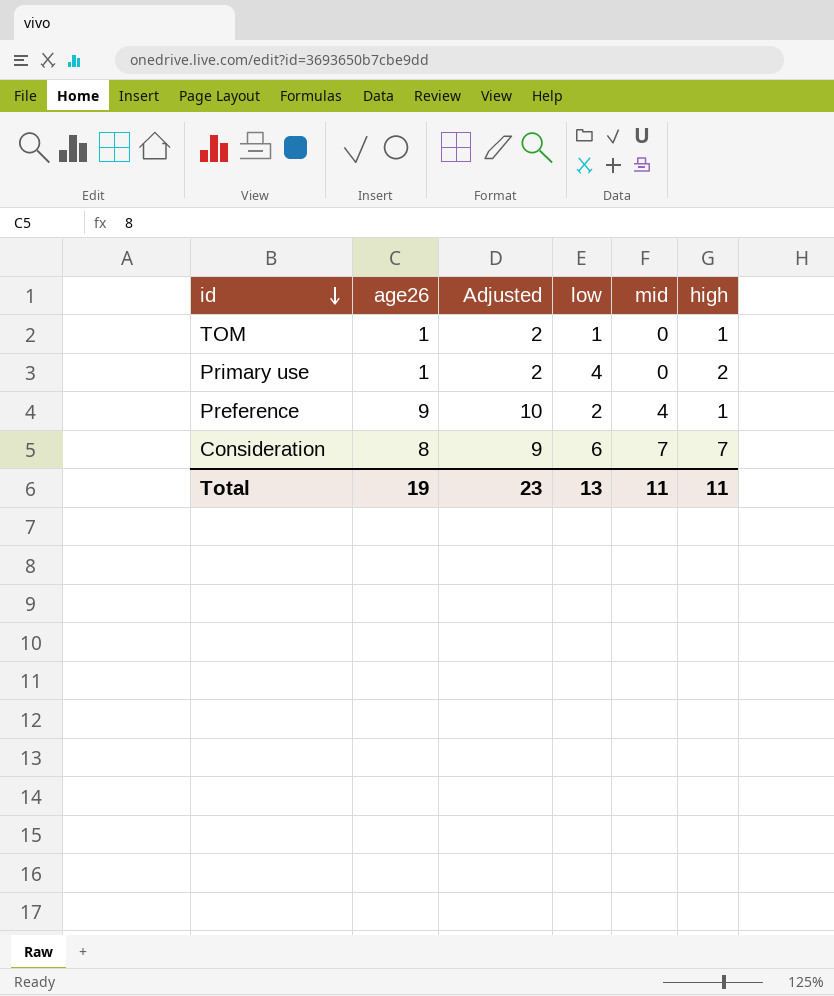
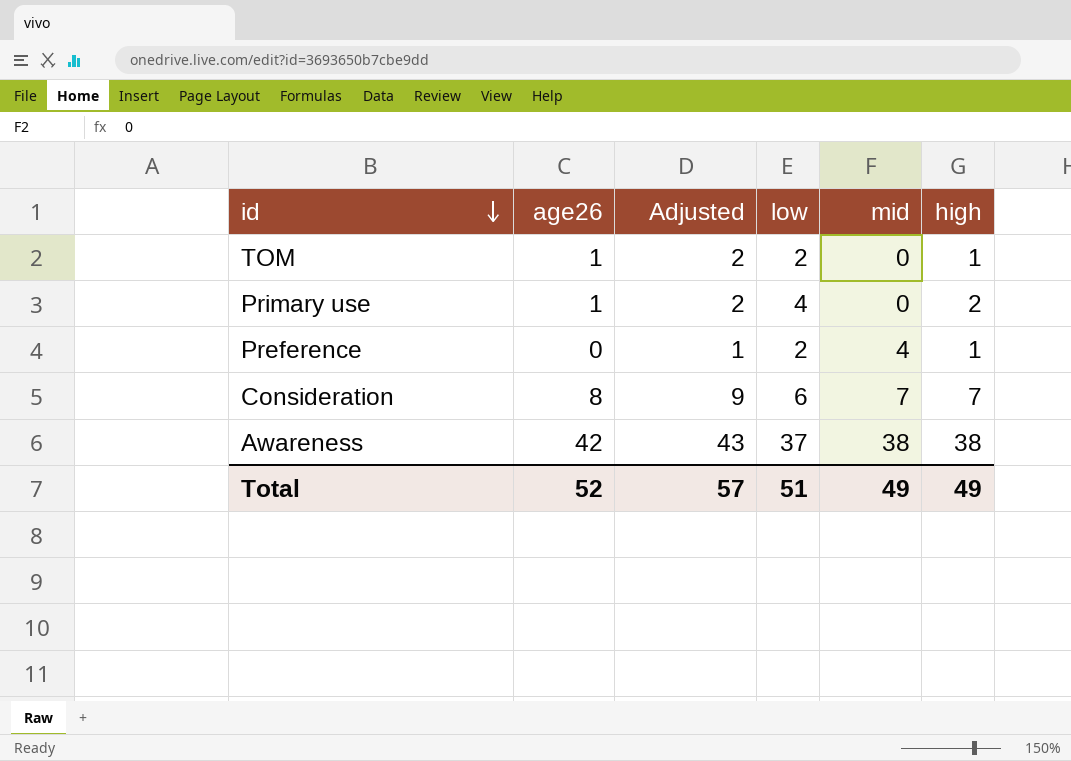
TOM | low: 1 -> 2
Preference | age26: 9 -> 0
Preference | Adjusted: 10 -> 1
row Awareness: none -> 42 | 43 | 37 | 38 | 38
Total | age26: 19 -> 52
Total | Adjusted: 23 -> 57
Total | low: 13 -> 51
Total | mid: 11 -> 49
Total | high: 11 -> 49

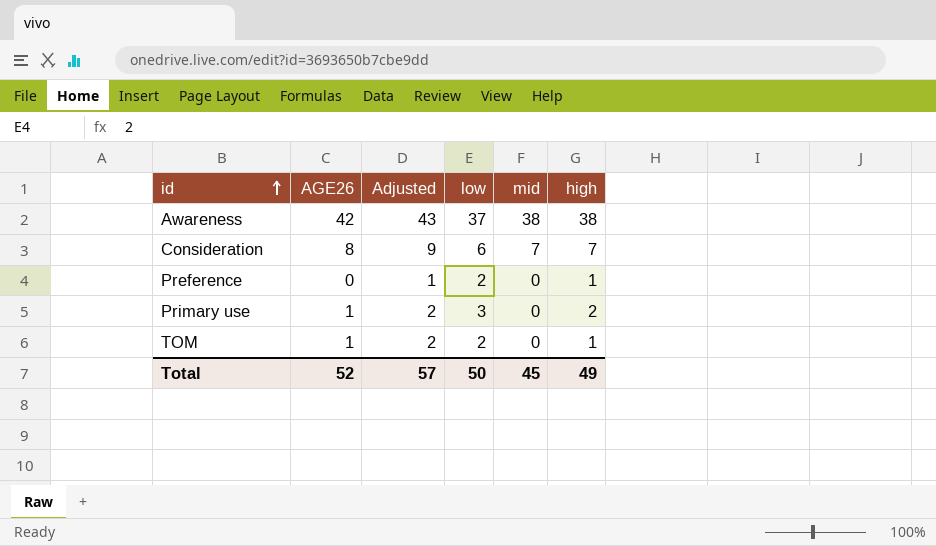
row order: id descending -> id ascending
column name: age26 -> AGE26
Preference | mid: 4 -> 0
Primary use | low: 4 -> 3
Total | low: 51 -> 50
Total | mid: 49 -> 45

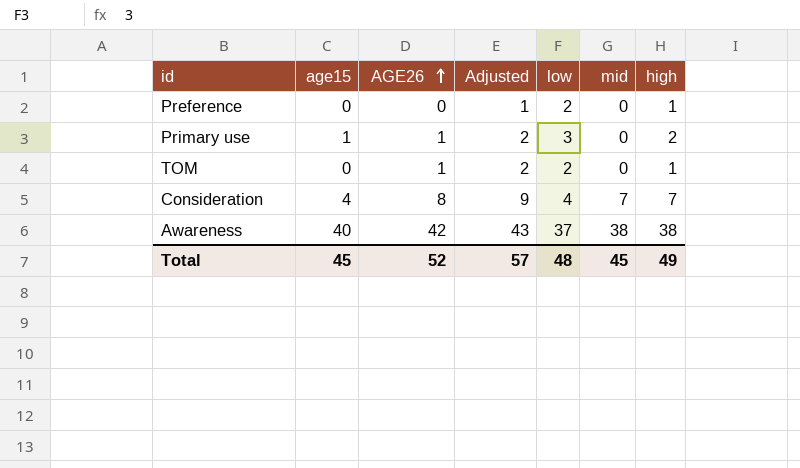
row order: id ascending -> AGE26 ascending
column age15 | position: none -> 2
Consideration | low: 6 -> 4
Total | low: 50 -> 48

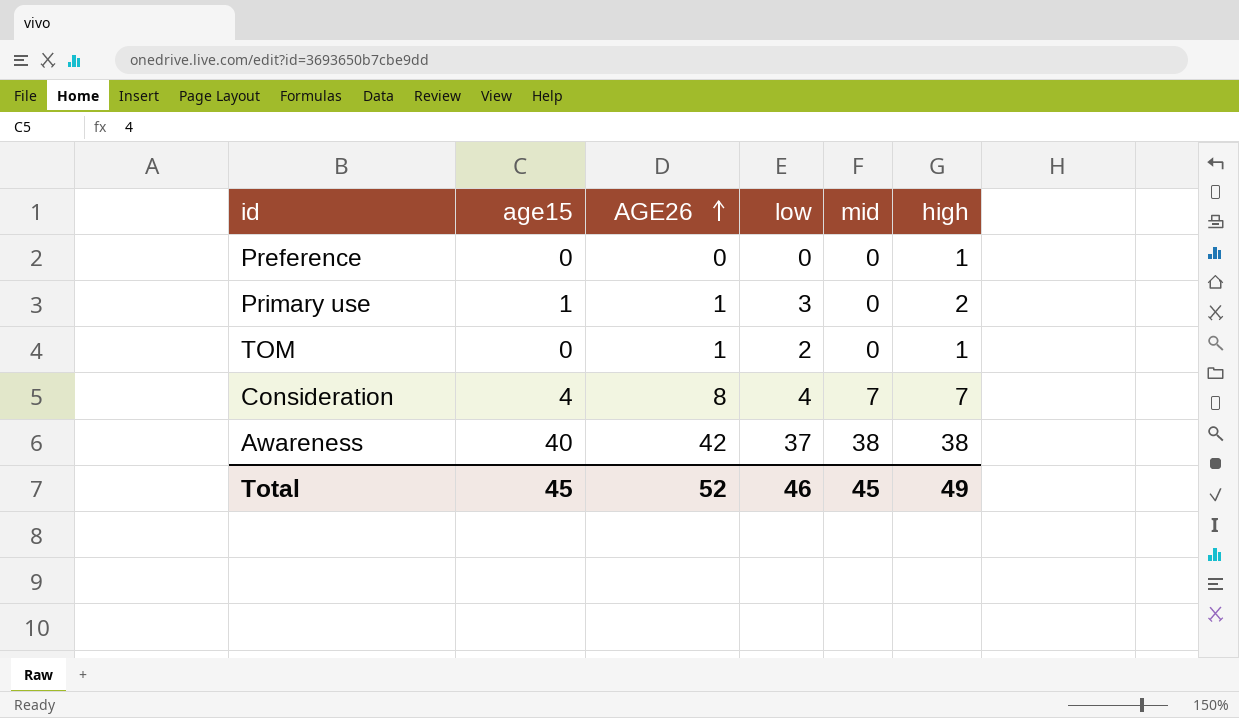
column Adjusted | formula: [AGE26] + 1 -> none
Preference | low: 2 -> 0
Total | low: 48 -> 46

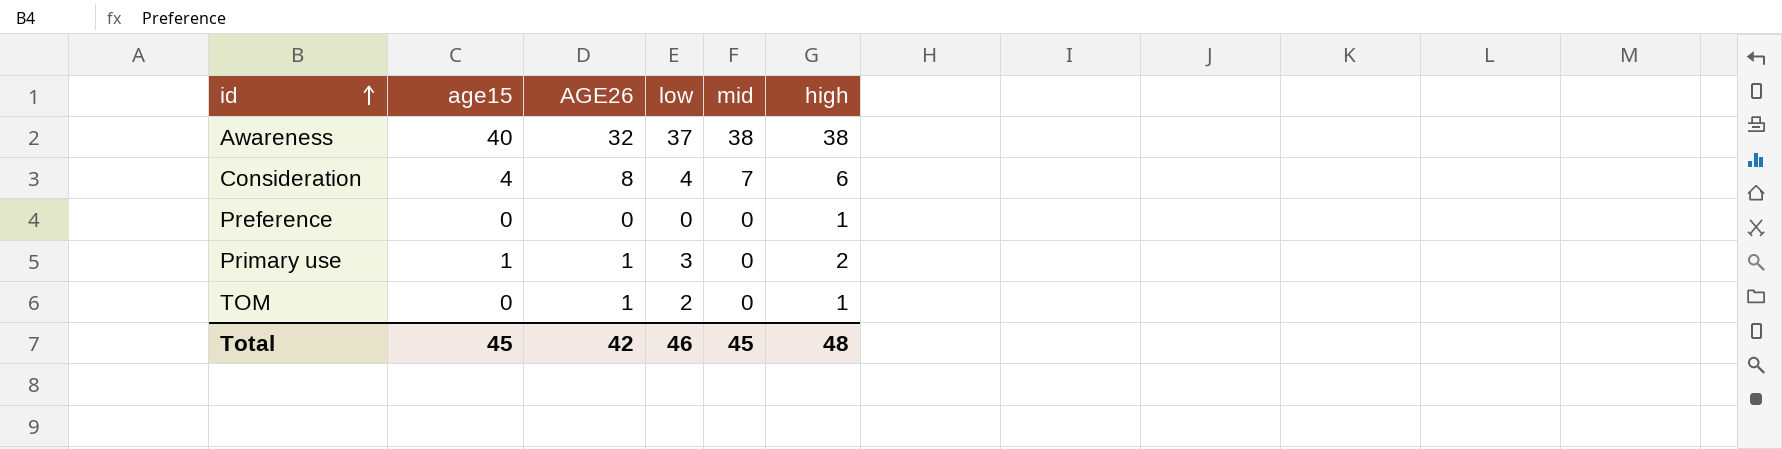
row order: AGE26 ascending -> id ascending
Awareness | AGE26: 42 -> 32
Consideration | high: 7 -> 6
Total | AGE26: 52 -> 42
Total | high: 49 -> 48

